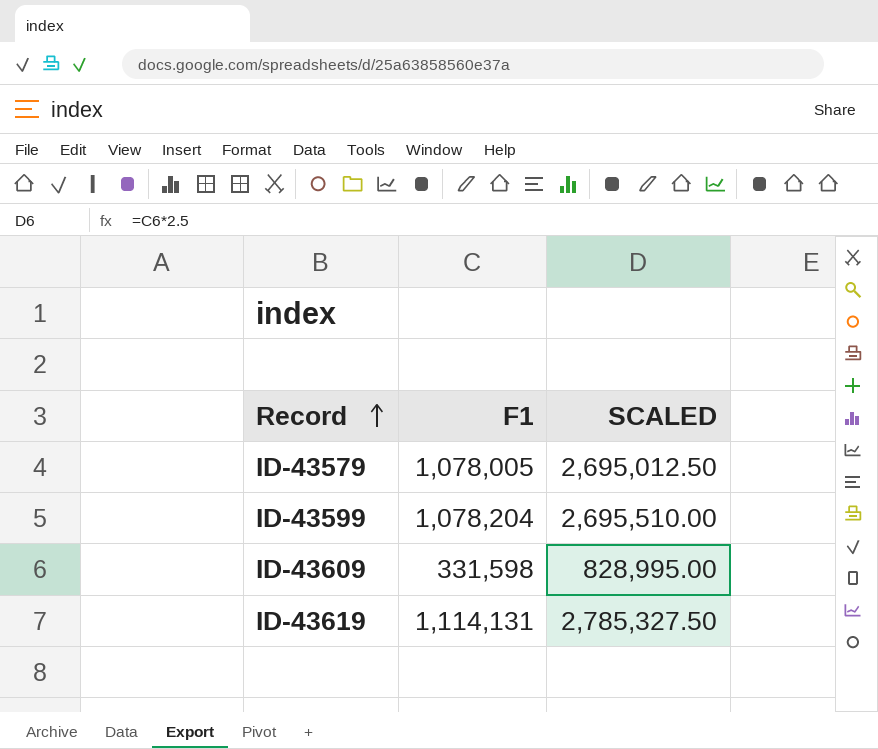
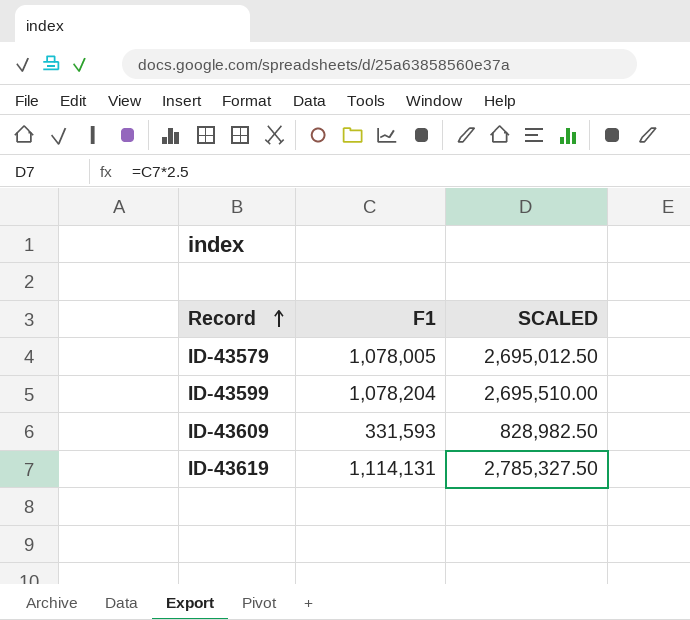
ID-43609 | F1: 331,598 -> 331,593
ID-43609 | SCALED: 828,995.00 -> 828,982.50

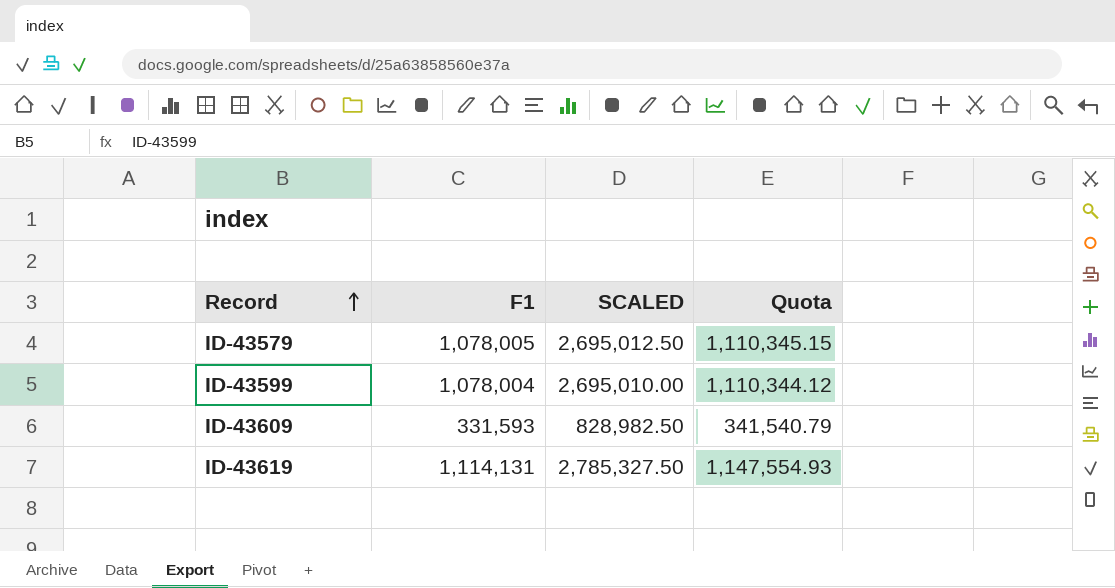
column Quota | formula: none -> [F1] * 1.03
ID-43599 | F1: 1,078,204 -> 1,078,004
ID-43599 | SCALED: 2,695,510.00 -> 2,695,010.00

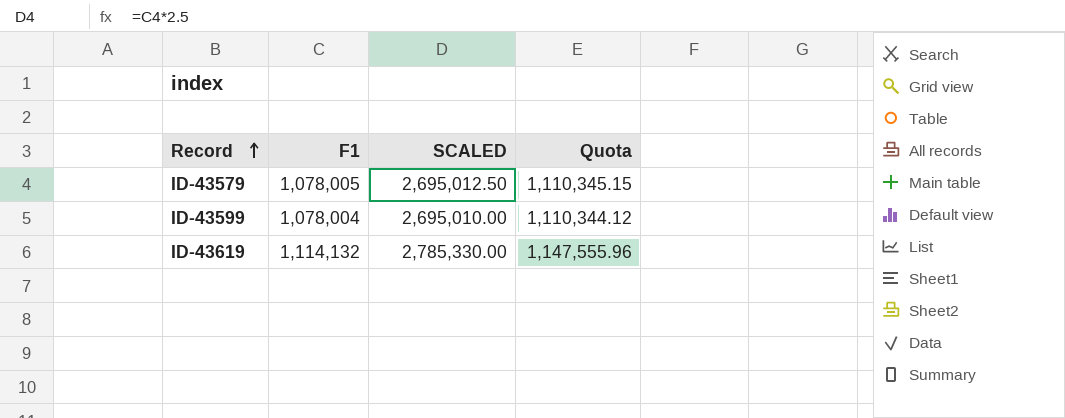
row ID-43609: 331,593 | 828,982.50 | 341,540.79 -> none
ID-43619 | F1: 1,114,131 -> 1,114,132
ID-43619 | SCALED: 2,785,327.50 -> 2,785,330.00
ID-43619 | Quota: 1,147,554.93 -> 1,147,555.96

